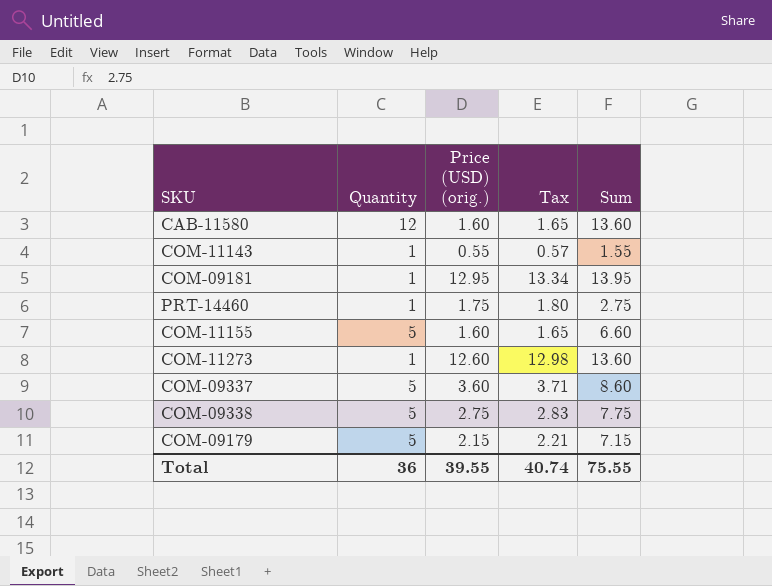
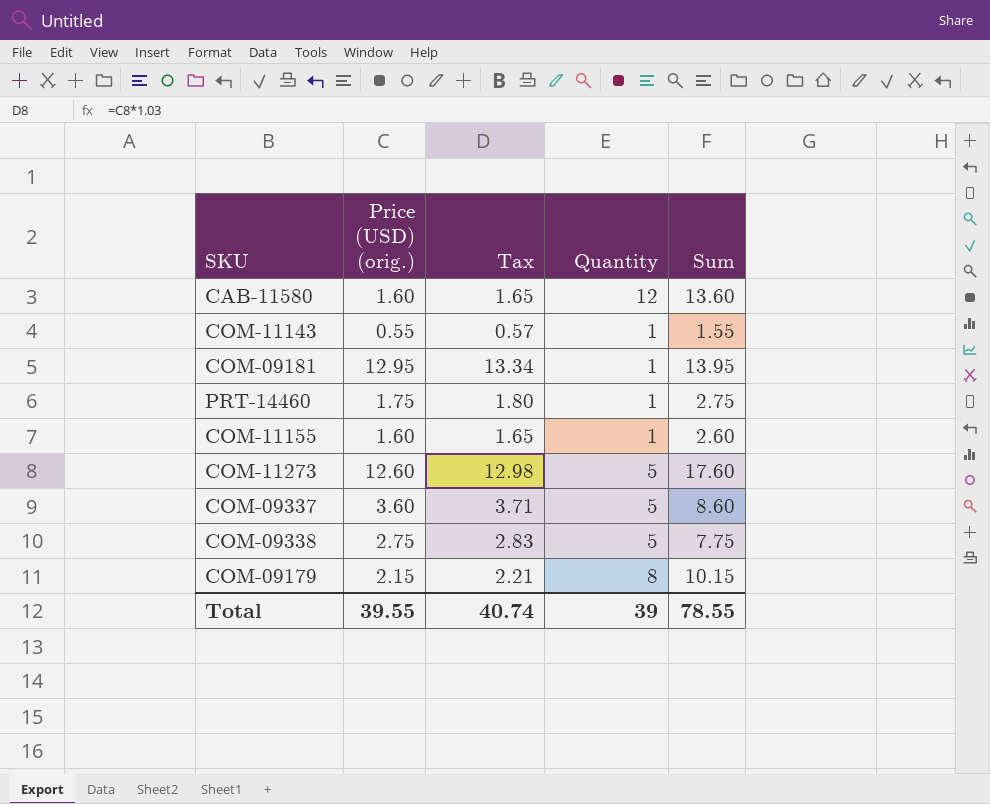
column Quantity | position: 2 -> 4
COM-11155 | Quantity: 5 -> 1
COM-11155 | Sum: 6.60 -> 2.60
COM-11273 | Quantity: 1 -> 5
COM-11273 | Sum: 13.60 -> 17.60
COM-09179 | Quantity: 5 -> 8
COM-09179 | Sum: 7.15 -> 10.15
Total | Quantity: 36 -> 39
Total | Sum: 75.55 -> 78.55

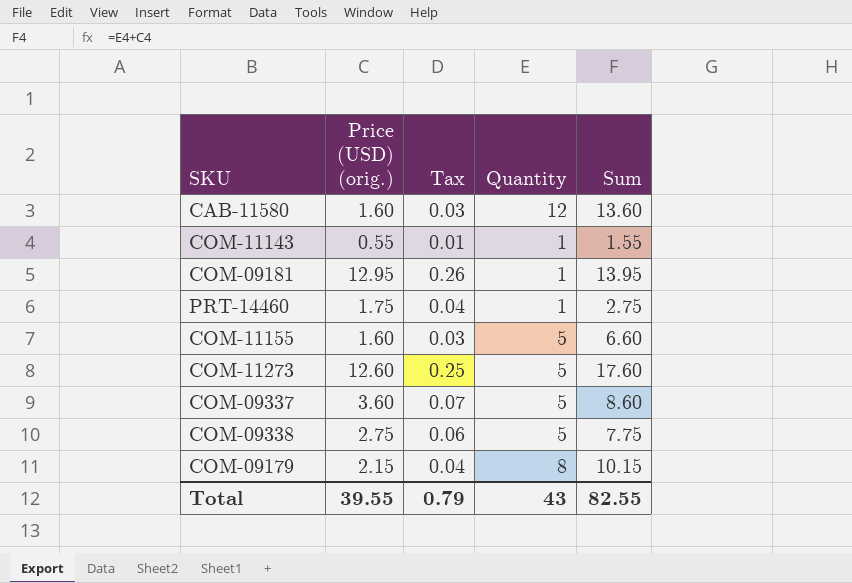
column Tax | formula: [Price (USD) (orig.)] * 1.03 -> [Price (USD) (orig.)] * 0.02
COM-11155 | Quantity: 1 -> 5
COM-11155 | Sum: 2.60 -> 6.60
Total | Tax: 40.74 -> 0.79
Total | Quantity: 39 -> 43
Total | Sum: 78.55 -> 82.55

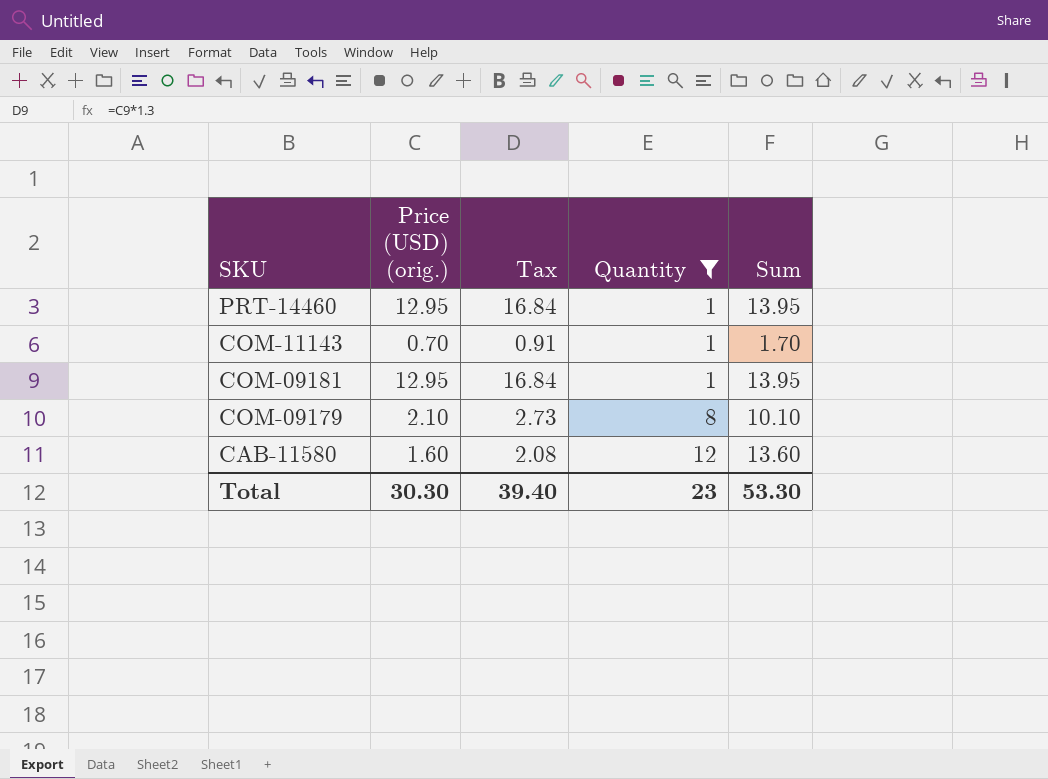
filter: none -> Quantity != 5
row order: none -> SKU descending
column Tax | formula: [Price (USD) (orig.)] * 0.02 -> [Price (USD) (orig.)] * 1.3
PRT-14460 | Price (USD) (orig.): 1.75 -> 12.95
PRT-14460 | Sum: 2.75 -> 13.95
COM-11143 | Price (USD) (orig.): 0.55 -> 0.70
COM-11143 | Sum: 1.55 -> 1.70
COM-09179 | Price (USD) (orig.): 2.15 -> 2.10
COM-09179 | Sum: 10.15 -> 10.10
Total | Price (USD) (orig.): 39.55 -> 30.30
Total | Tax: 0.79 -> 39.40
Total | Quantity: 43 -> 23
Total | Sum: 82.55 -> 53.30

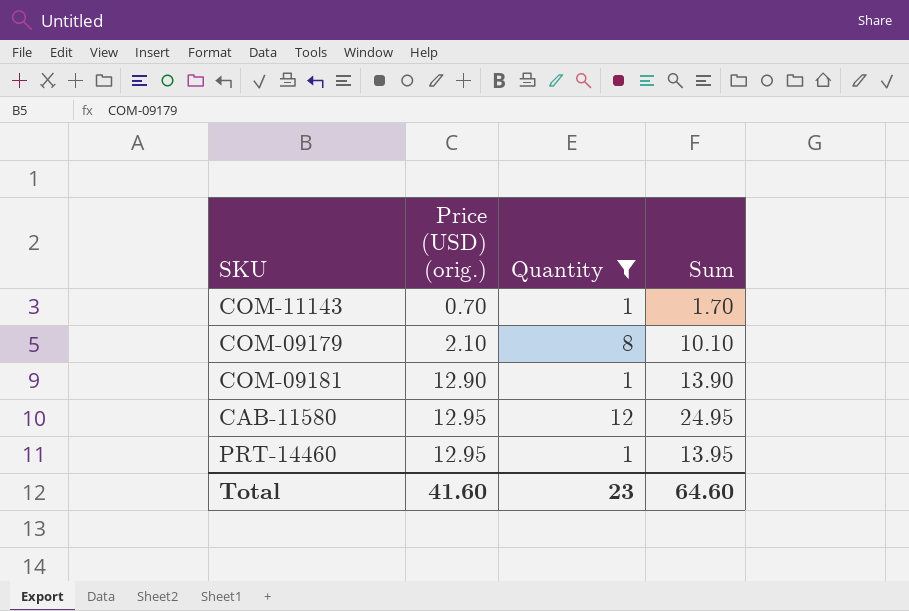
row order: SKU descending -> Price (USD) (orig.) ascending
column Tax | formula: [Price (USD) (orig.)] * 1.3 -> none
COM-09181 | Price (USD) (orig.): 12.95 -> 12.90
COM-09181 | Sum: 13.95 -> 13.90
CAB-11580 | Price (USD) (orig.): 1.60 -> 12.95
CAB-11580 | Sum: 13.60 -> 24.95
Total | Price (USD) (orig.): 30.30 -> 41.60
Total | Sum: 53.30 -> 64.60

